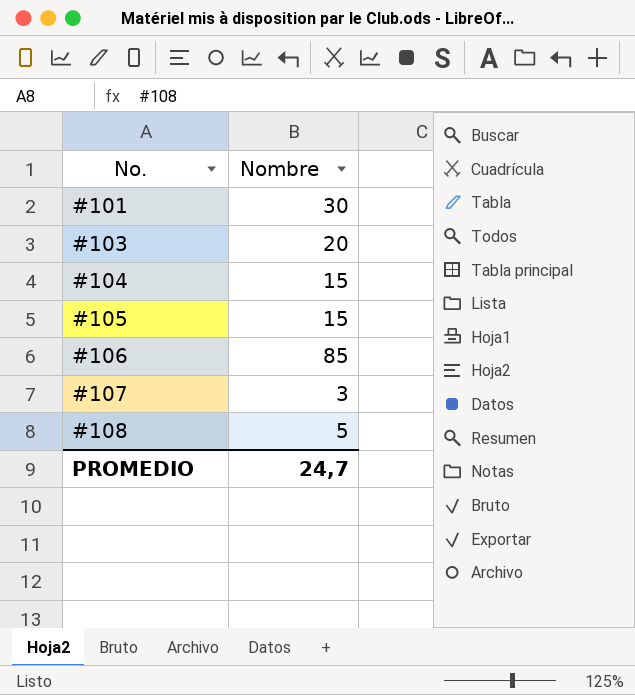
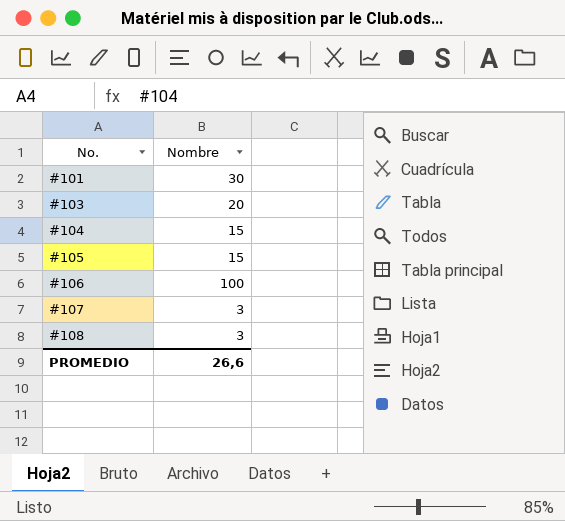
#106 | Nombre: 85 -> 100
#108 | Nombre: 5 -> 3
PROMEDIO | Nombre: 24,7 -> 26,6

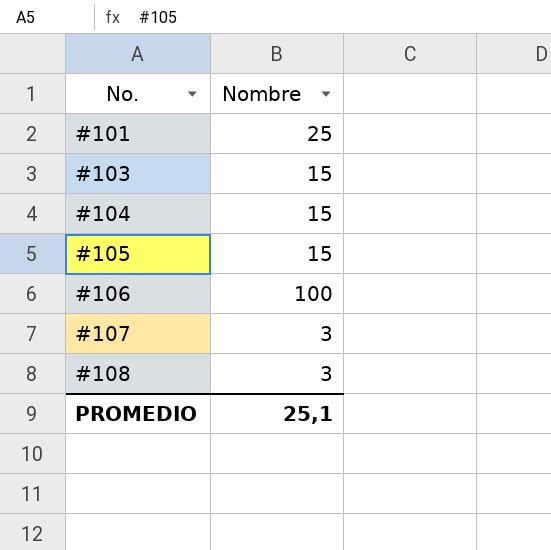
#101 | Nombre: 30 -> 25
#103 | Nombre: 20 -> 15
PROMEDIO | Nombre: 26,6 -> 25,1

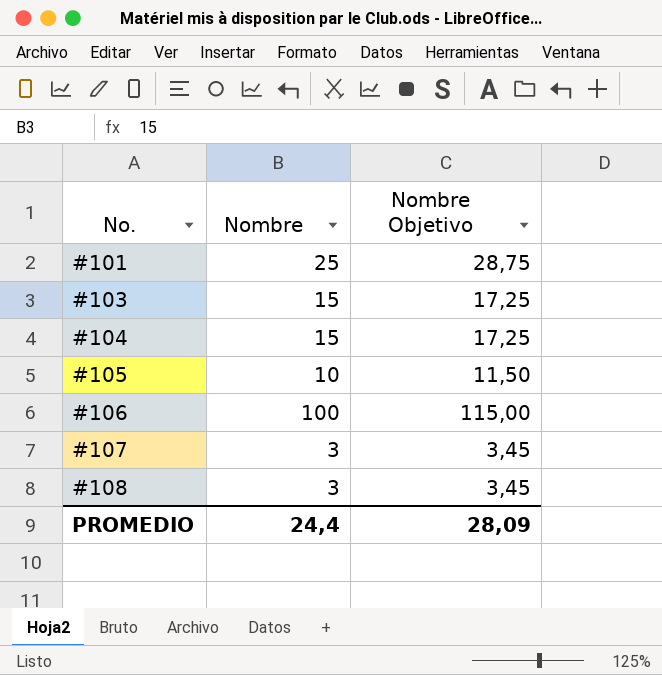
column Nombre Objetivo | formula: none -> [Nombre] * 1,15
#105 | Nombre: 15 -> 10
PROMEDIO | Nombre: 25,1 -> 24,4

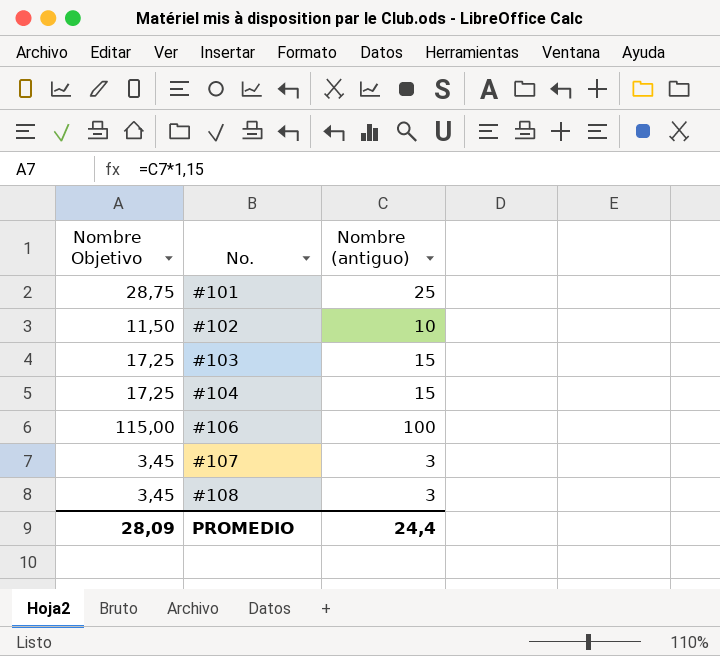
column Nombre Objetivo | position: 3 -> 1
column name: Nombre -> Nombre (antiguo)
row #105: 10 | 11,50 -> none
row #102: none -> 11,50 | 10

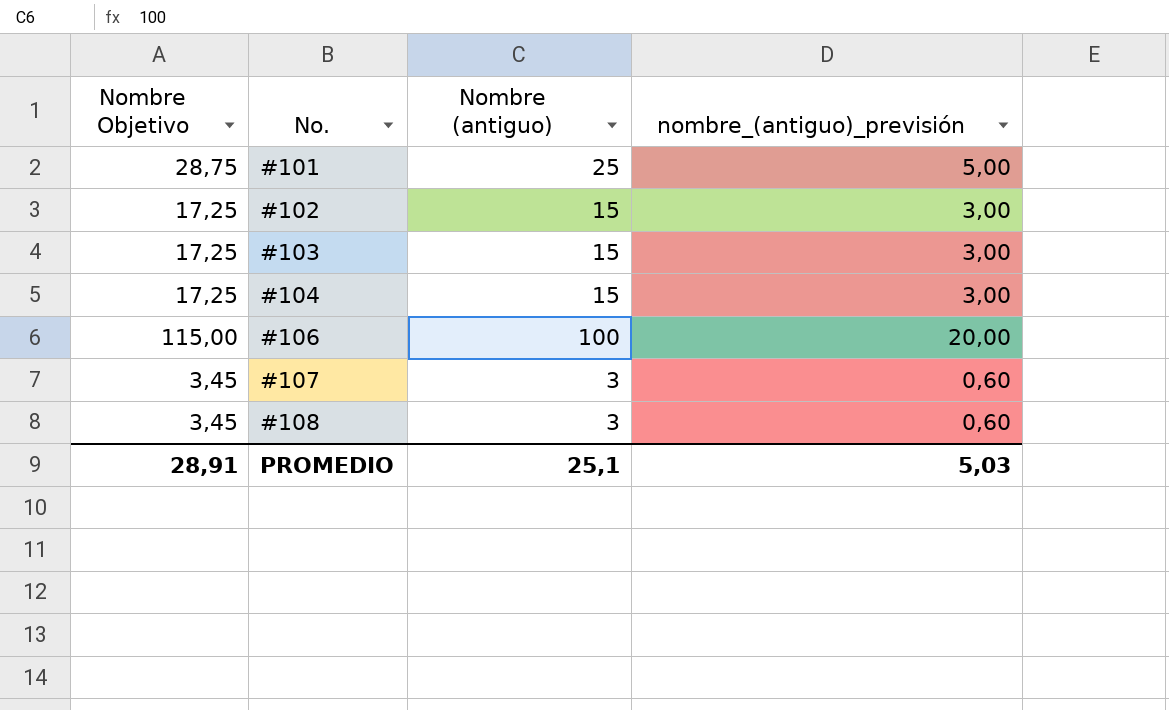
column nombre_(antiguo)_previsión | formula: none -> [Nombre (antiguo)] * 0,2
#102 | Nombre Objetivo: 11,50 -> 17,25
#102 | Nombre (antiguo): 10 -> 15
PROMEDIO | Nombre Objetivo: 28,09 -> 28,91
PROMEDIO | Nombre (antiguo): 24,4 -> 25,1

